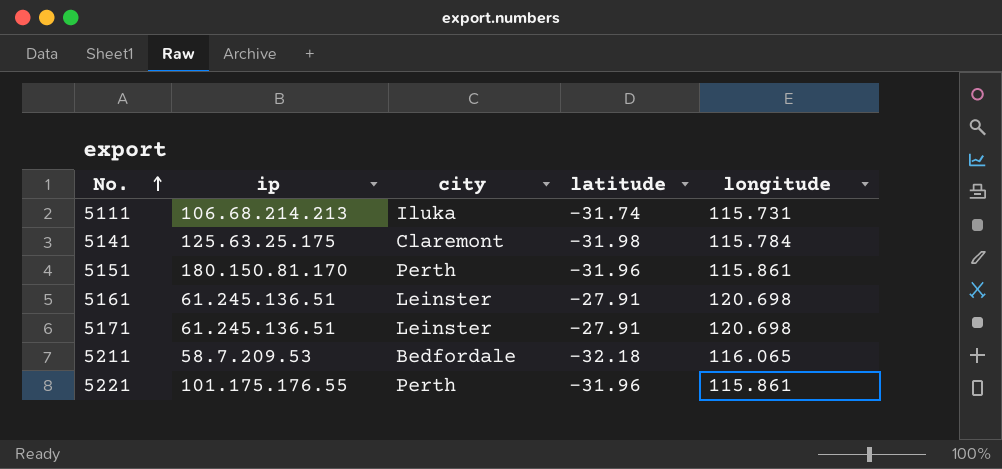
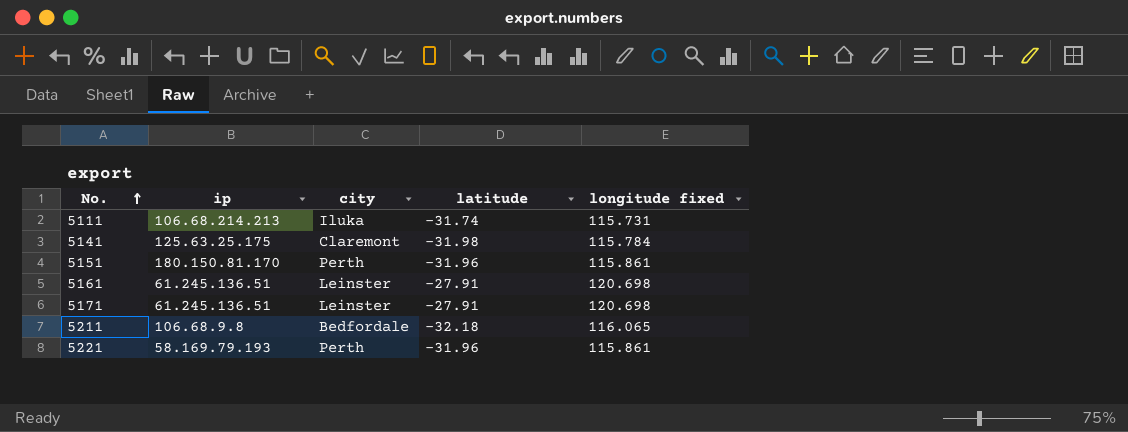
column name: longitude -> longitude fixed
5211 | ip: 58.7.209.53 -> 106.68.9.8
5221 | ip: 101.175.176.55 -> 58.169.79.193

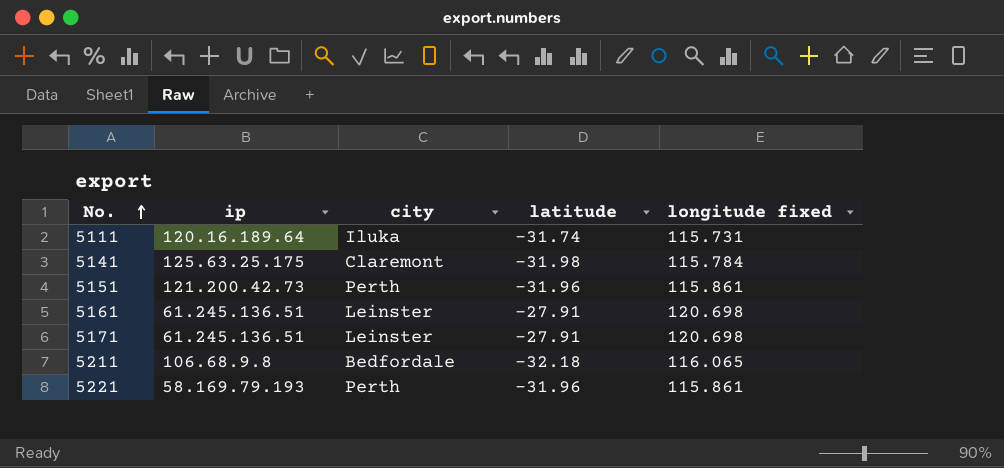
5111 | ip: 106.68.214.213 -> 120.16.189.64
5151 | ip: 180.150.81.170 -> 121.200.42.73

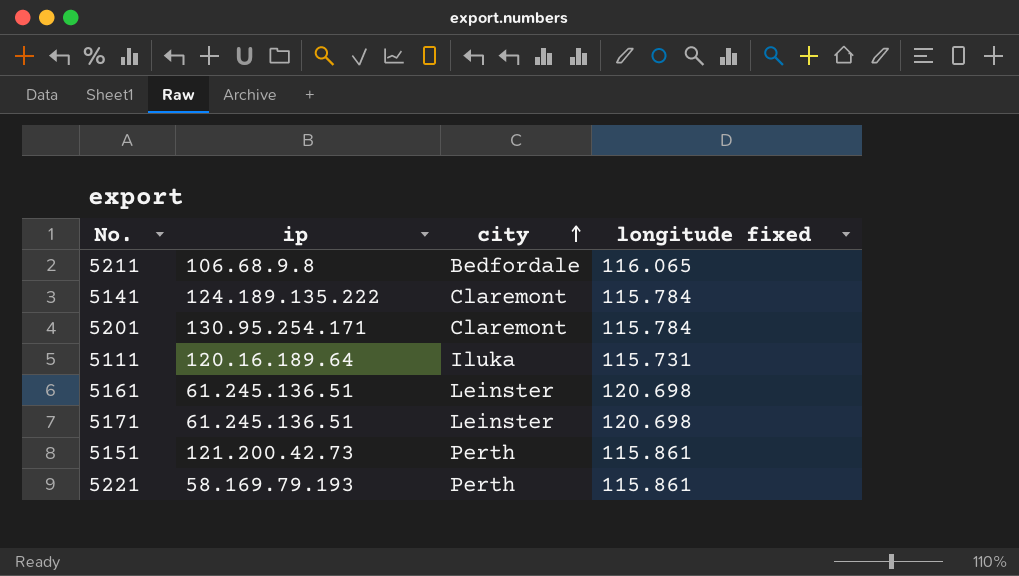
row order: No. ascending -> city ascending
column latitude | position: 4 -> none
5141 | ip: 125.63.25.175 -> 124.189.135.222
row 5201: none -> 130.95.254.171 | Claremont | 115.784

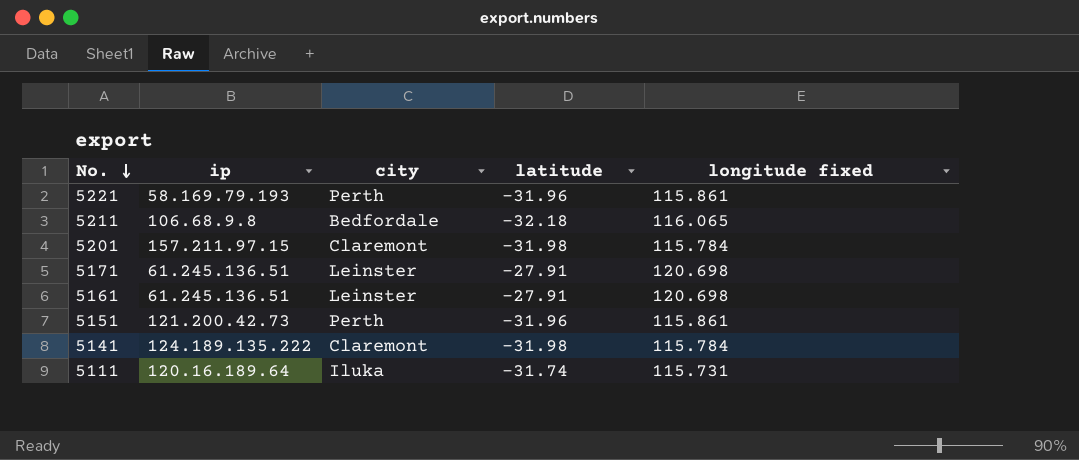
row order: city ascending -> No. descending
column latitude | position: none -> 4
5201 | ip: 130.95.254.171 -> 157.211.97.15

